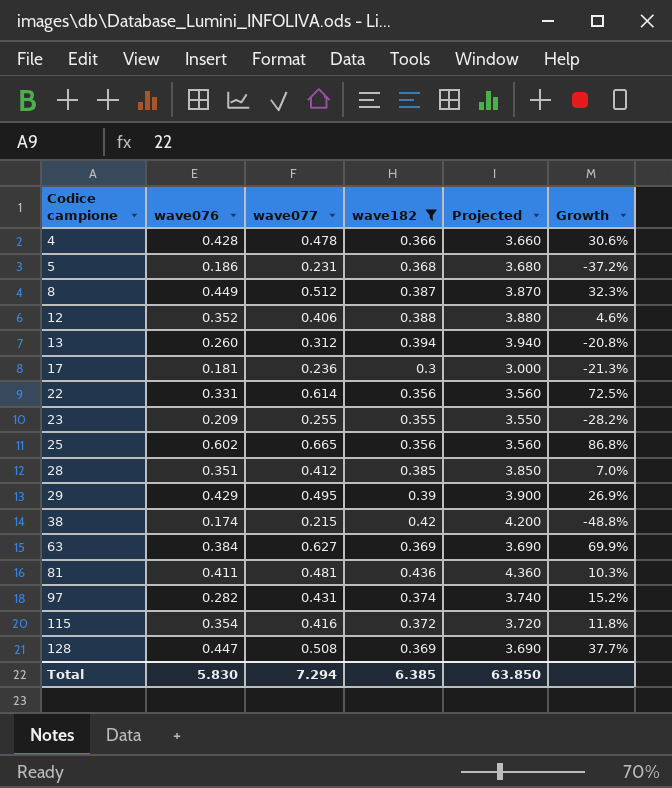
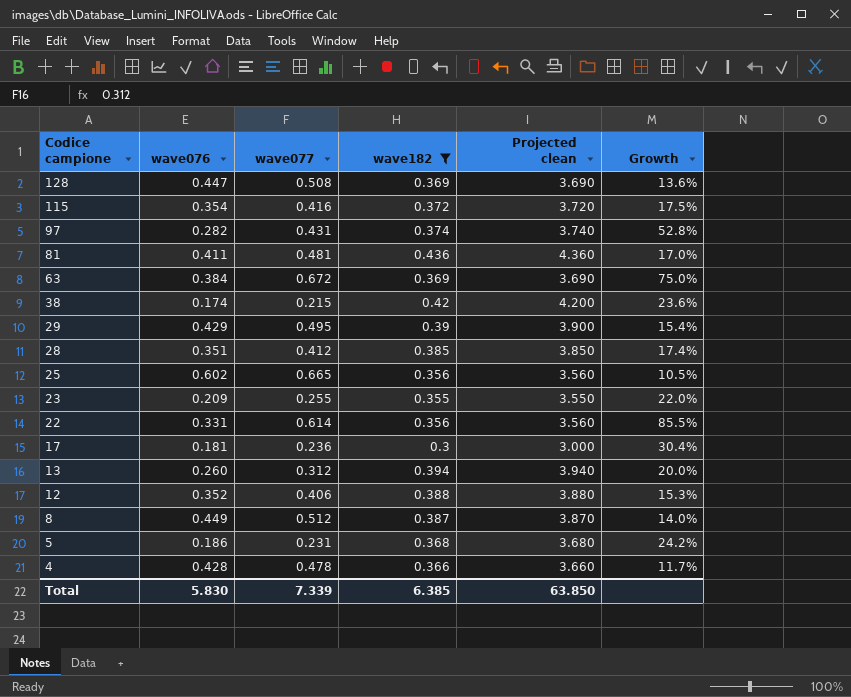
row order: Codice campione ascending -> Codice campione descending
column name: Projected -> Projected clean
column Growth | formula: ([wave077] - [wave182]) / [wave182] -> ([wave077] - [wave076]) / [wave076]
63 | wave077: 0.627 -> 0.672
Total | wave077: 7.294 -> 7.339

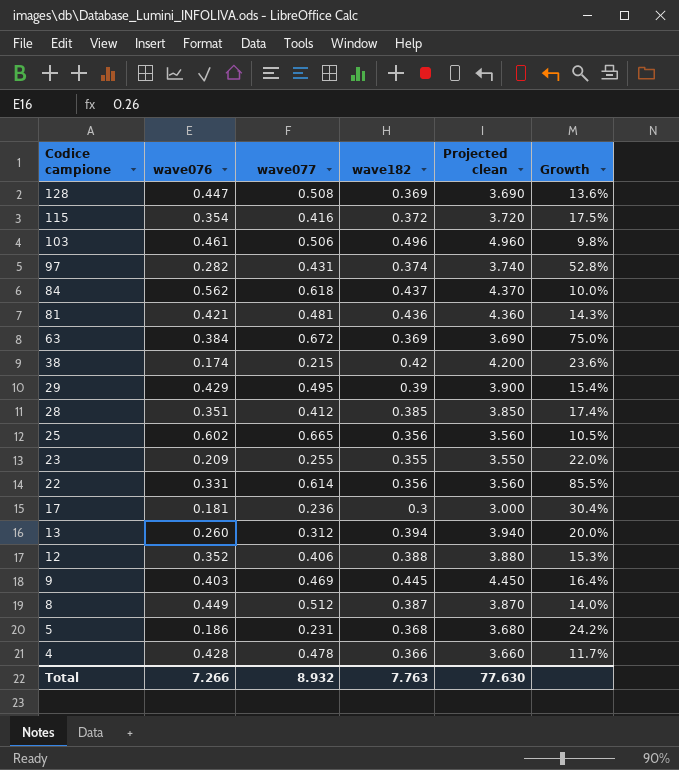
filter: wave182 <= 0.436 -> none
81 | wave076: 0.411 -> 0.421
81 | Growth: 17.0% -> 14.3%
Total | wave076: 5.830 -> 7.266
Total | wave077: 7.339 -> 8.932
Total | wave182: 6.385 -> 7.763
Total | Projected clean: 63.850 -> 77.630

